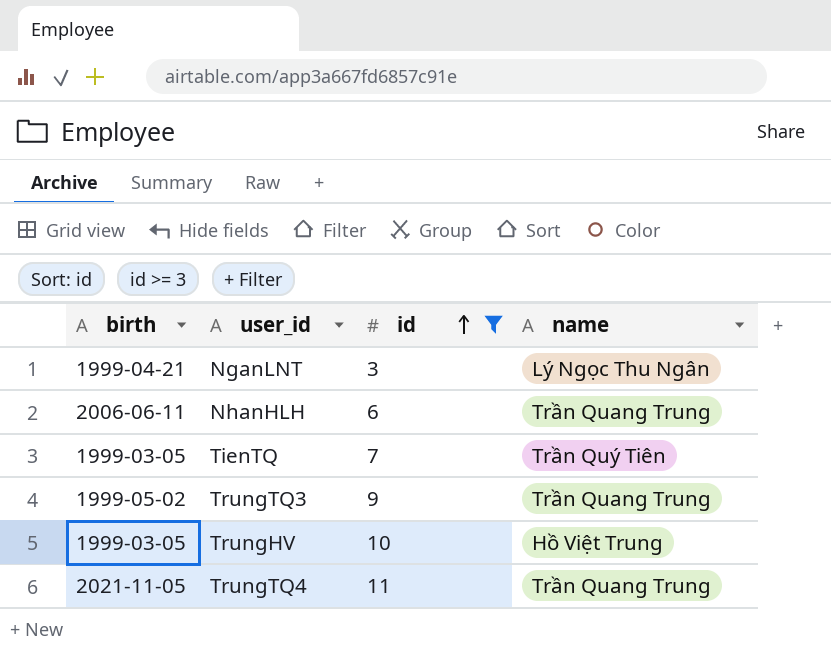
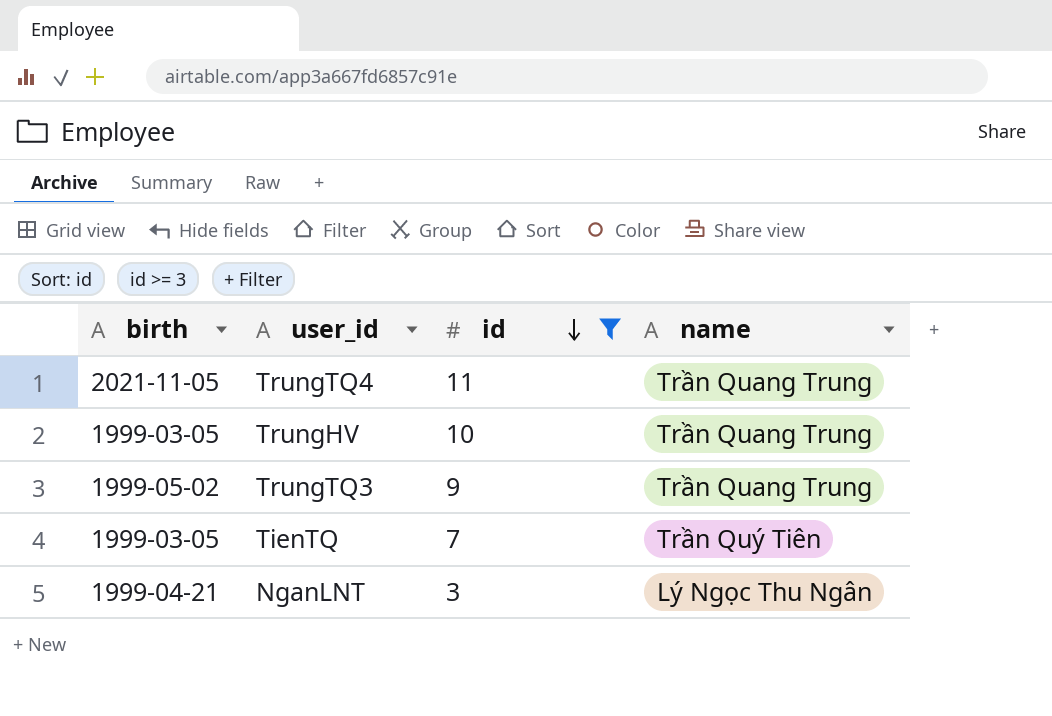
row order: id ascending -> id descending
row NhanHLH: 2006-06-11 | 6 | Trần Quang Trung -> none
TrungHV | name: Hồ Việt Trung -> Trần Quang Trung

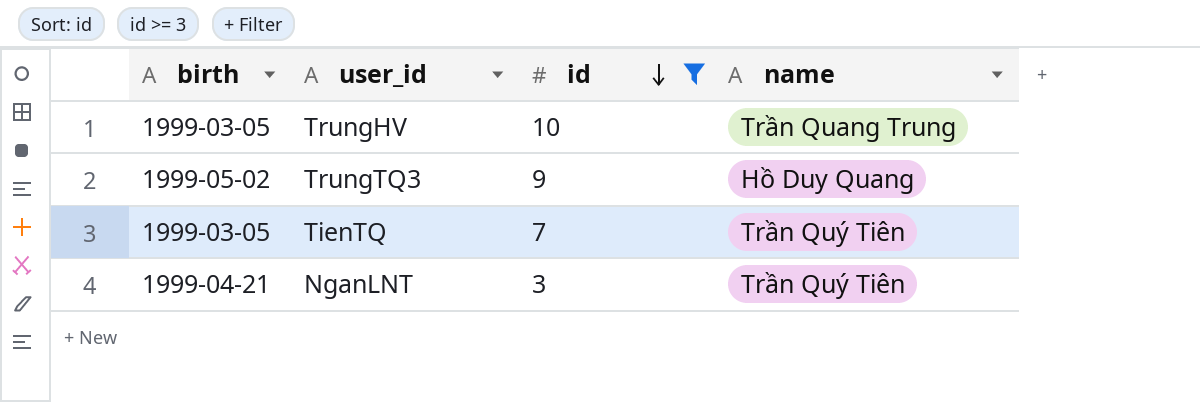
row TrungTQ4: 2021-11-05 | 11 | Trần Quang Trung -> none
TrungTQ3 | name: Trần Quang Trung -> Hồ Duy Quang
NganLNT | name: Lý Ngọc Thu Ngân -> Trần Quý Tiên

